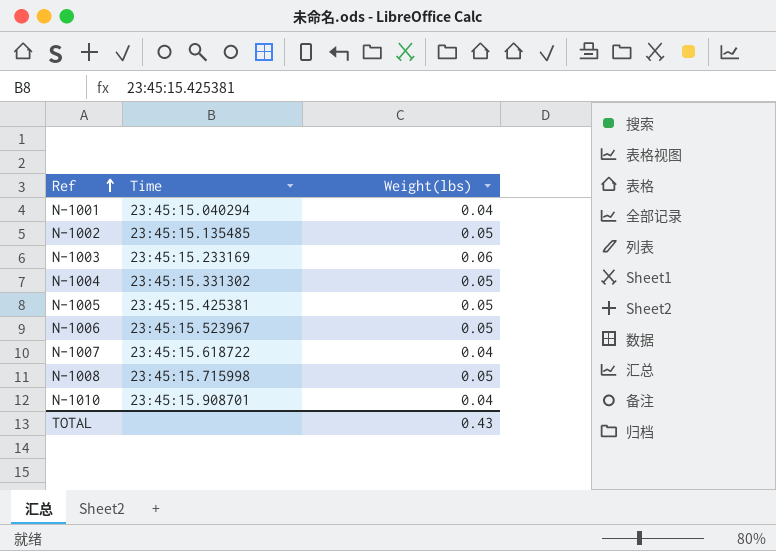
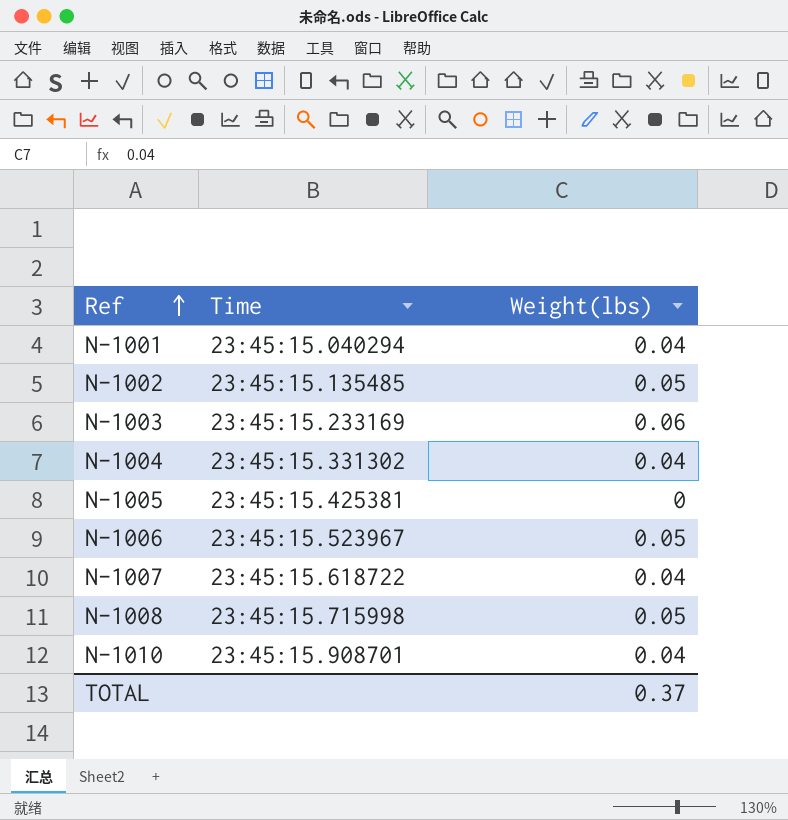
N-1004 | Weight(lbs): 0.05 -> 0.04
N-1005 | Weight(lbs): 0.05 -> 0
TOTAL | Weight(lbs): 0.43 -> 0.37

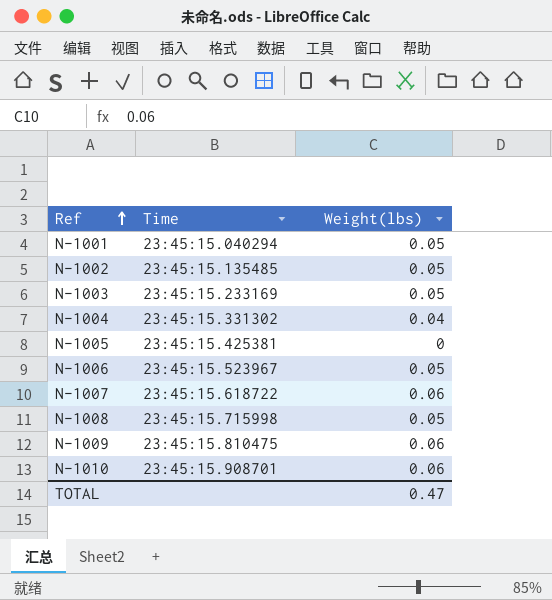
N-1001 | Weight(lbs): 0.04 -> 0.05
N-1003 | Weight(lbs): 0.06 -> 0.05
N-1007 | Weight(lbs): 0.04 -> 0.06
row N-1009: none -> 23:45:15.810475 | 0.06
N-1010 | Weight(lbs): 0.04 -> 0.06
TOTAL | Weight(lbs): 0.37 -> 0.47

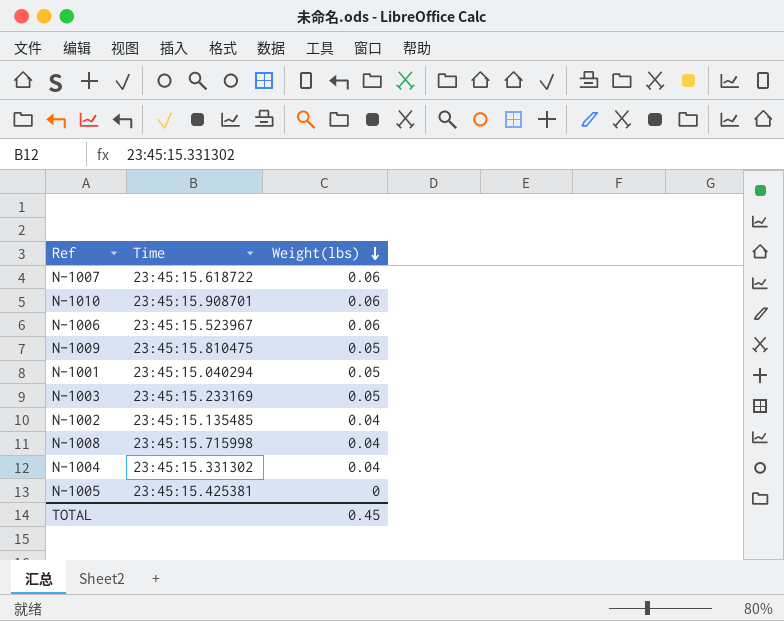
row order: Ref ascending -> Weight(lbs) descending
N-1006 | Weight(lbs): 0.05 -> 0.06
N-1009 | Weight(lbs): 0.06 -> 0.05
N-1002 | Weight(lbs): 0.05 -> 0.04
N-1008 | Weight(lbs): 0.05 -> 0.04
TOTAL | Weight(lbs): 0.47 -> 0.45

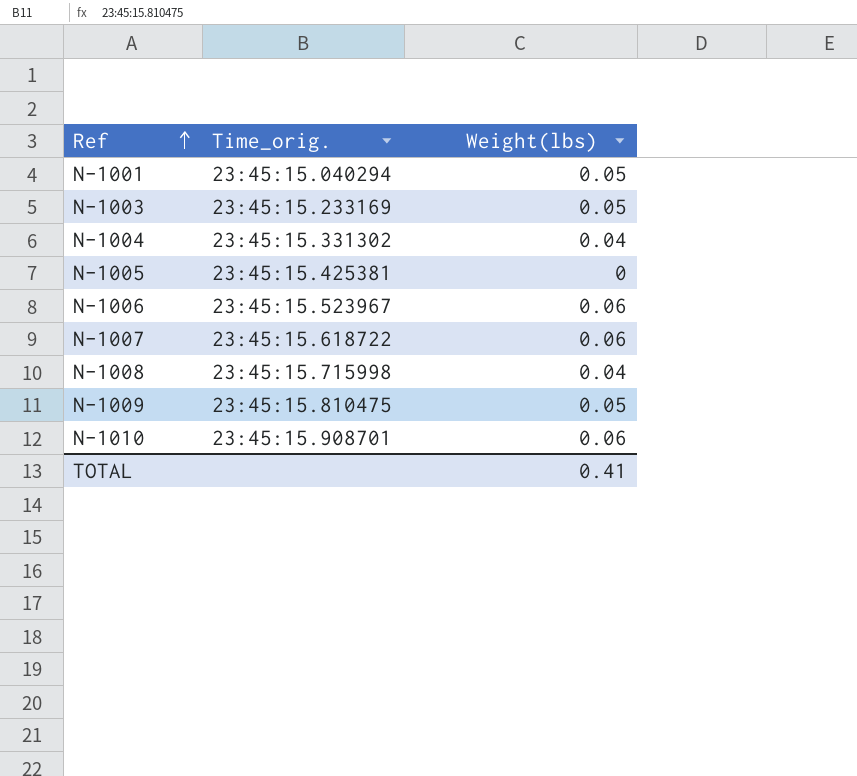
row order: Weight(lbs) descending -> Ref ascending
column name: Time -> Time_orig.
row N-1002: 23:45:15.135485 | 0.04 -> none
TOTAL | Weight(lbs): 0.45 -> 0.41

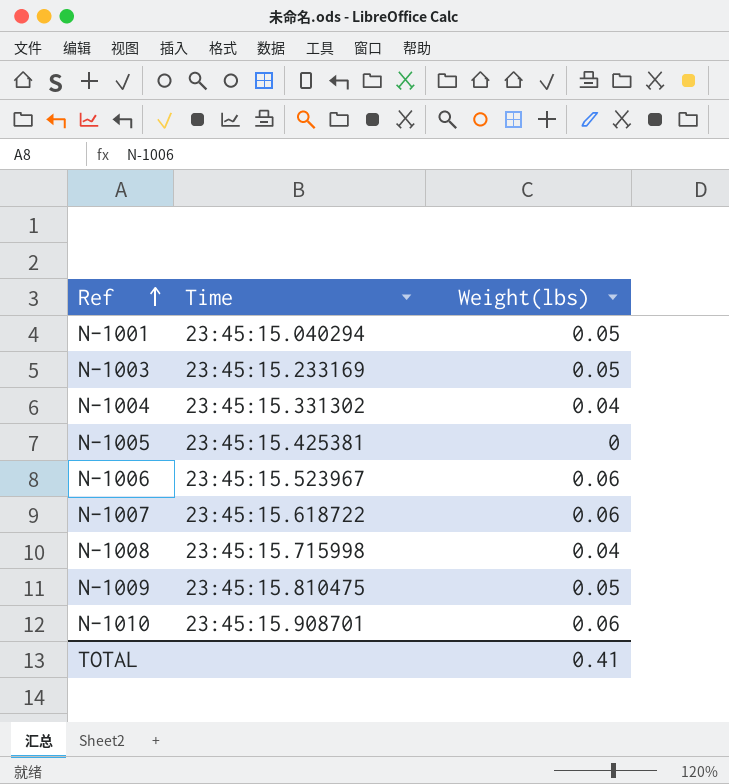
column name: Time_orig. -> Time

